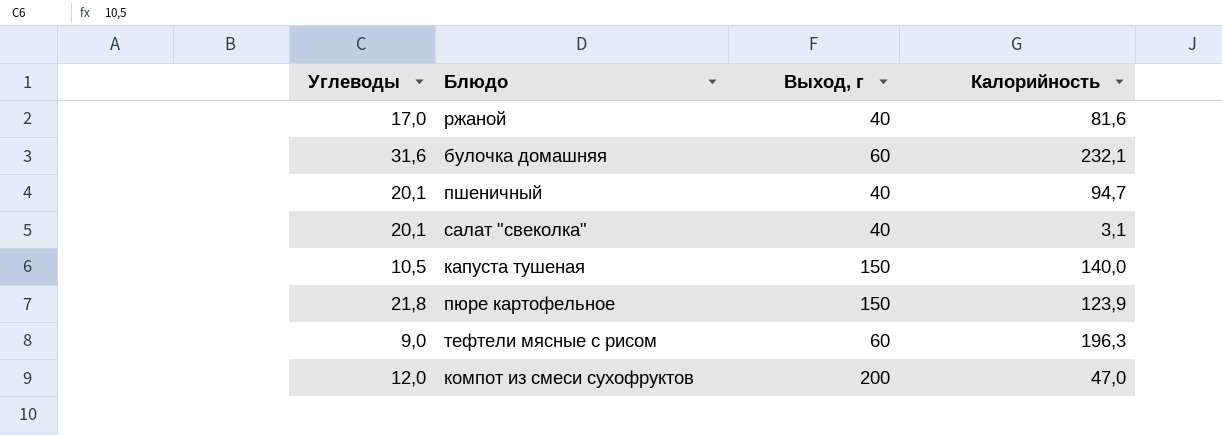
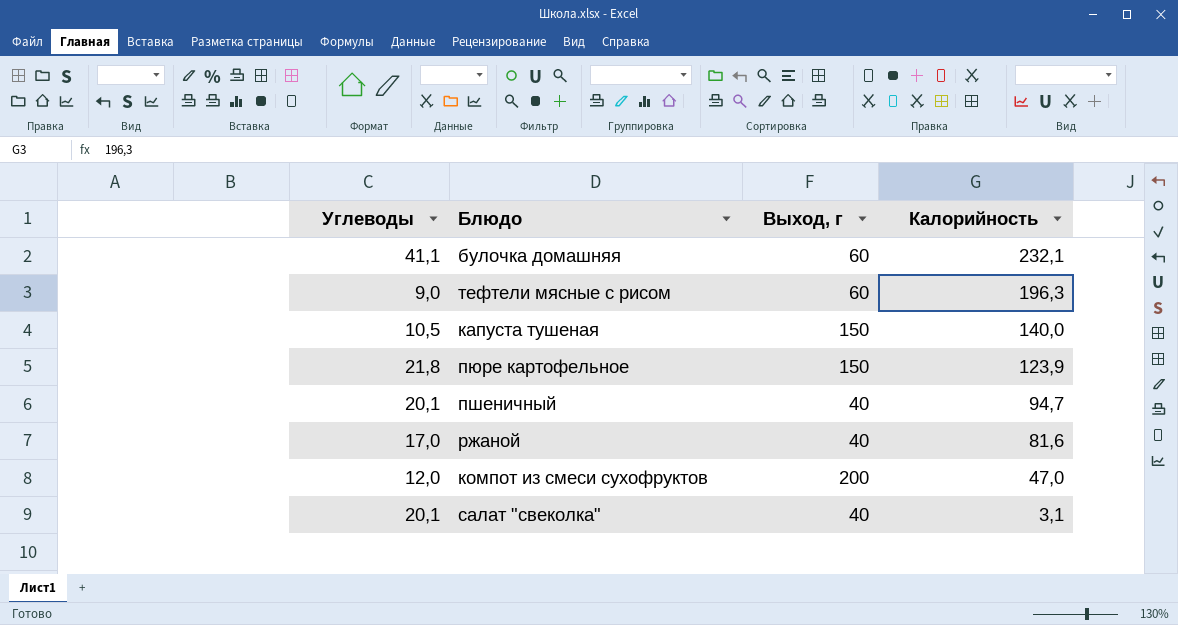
row order: none -> Калорийность descending
булочка домашняя | Углеводы: 31,6 -> 41,1

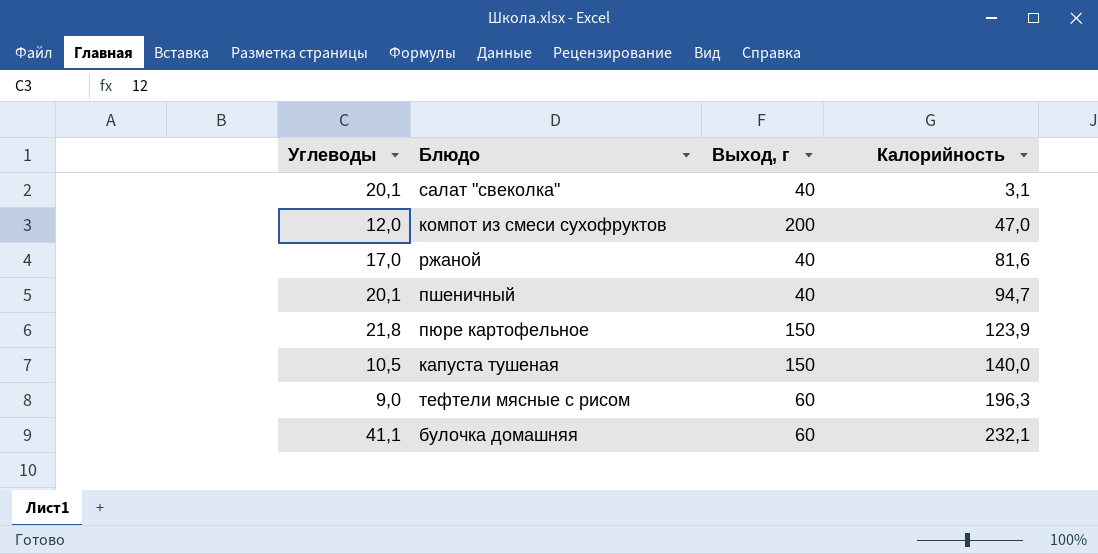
row order: Калорийность descending -> Калорийность ascending

